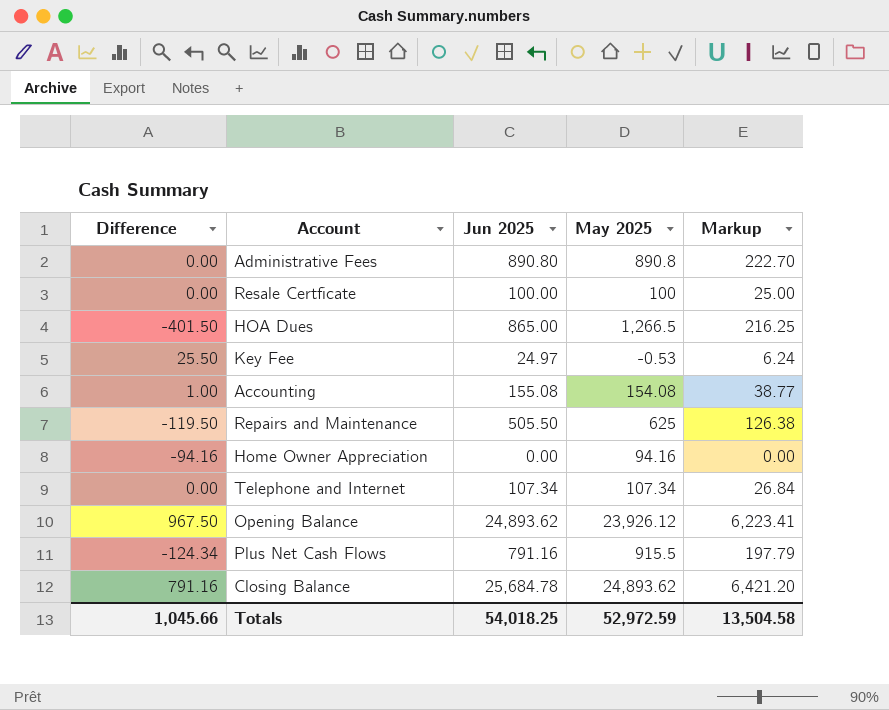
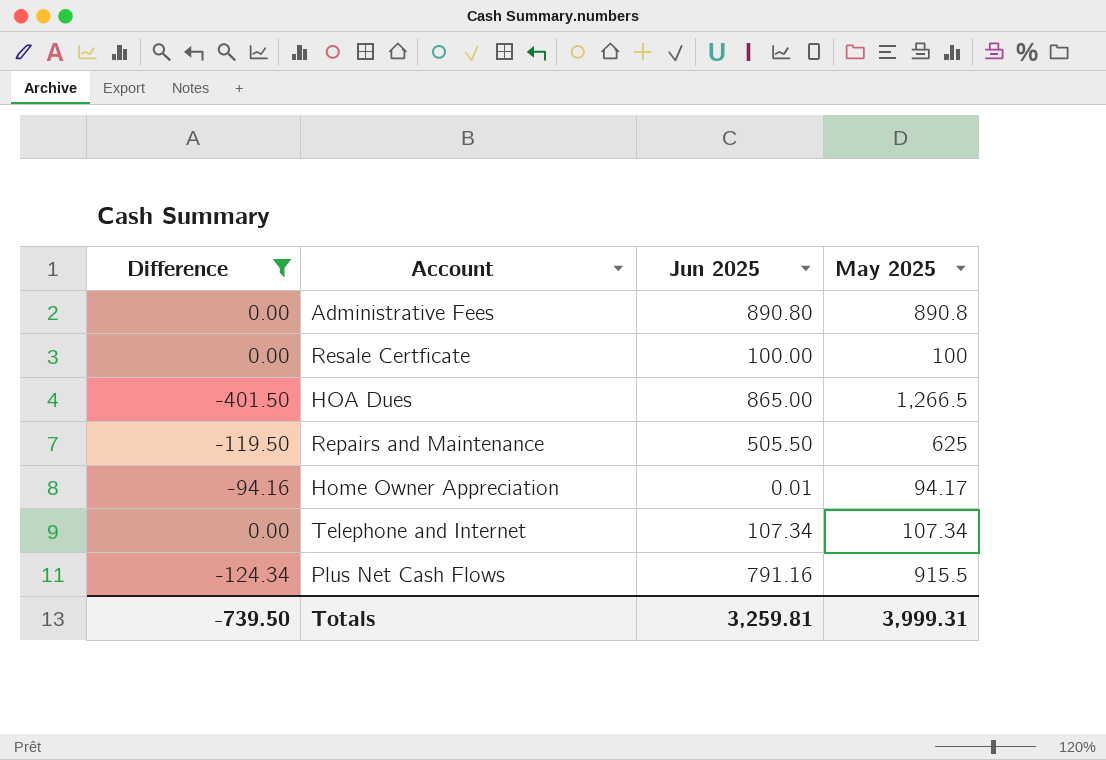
filter: none -> Difference <= 0.00
column Markup | formula: [Jun 2025] * 0.25 -> none
Home Owner Appreciation | Jun 2025: 0.00 -> 0.01
Home Owner Appreciation | May 2025: 94.16 -> 94.17
Totals | Difference: 1,045.66 -> -739.50
Totals | Jun 2025: 54,018.25 -> 3,259.81
Totals | May 2025: 52,972.59 -> 3,999.31

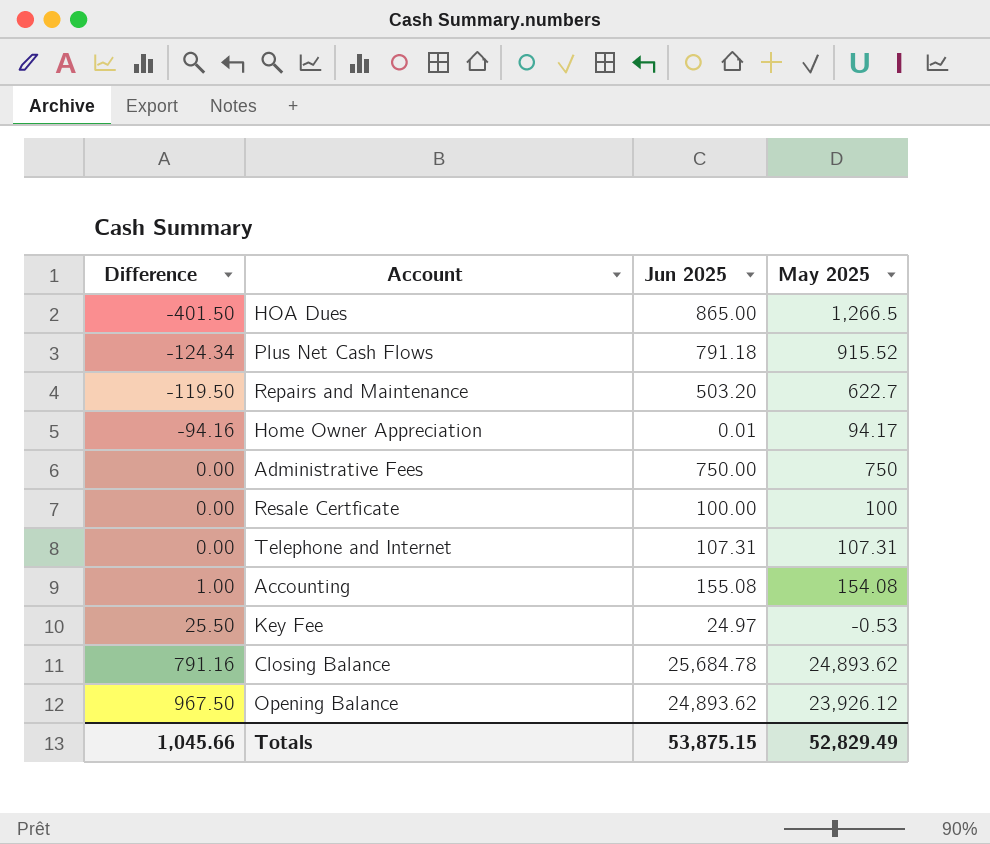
filter: Difference <= 0.00 -> none
row order: none -> Difference ascending
Plus Net Cash Flows | Jun 2025: 791.16 -> 791.18
Plus Net Cash Flows | May 2025: 915.5 -> 915.52
Repairs and Maintenance | Jun 2025: 505.50 -> 503.20
Repairs and Maintenance | May 2025: 625 -> 622.7
Administrative Fees | Jun 2025: 890.80 -> 750.00
Administrative Fees | May 2025: 890.8 -> 750
Telephone and Internet | Jun 2025: 107.34 -> 107.31
Telephone and Internet | May 2025: 107.34 -> 107.31
Totals | Difference: -739.50 -> 1,045.66
Totals | Jun 2025: 3,259.81 -> 53,875.15
Totals | May 2025: 3,999.31 -> 52,829.49

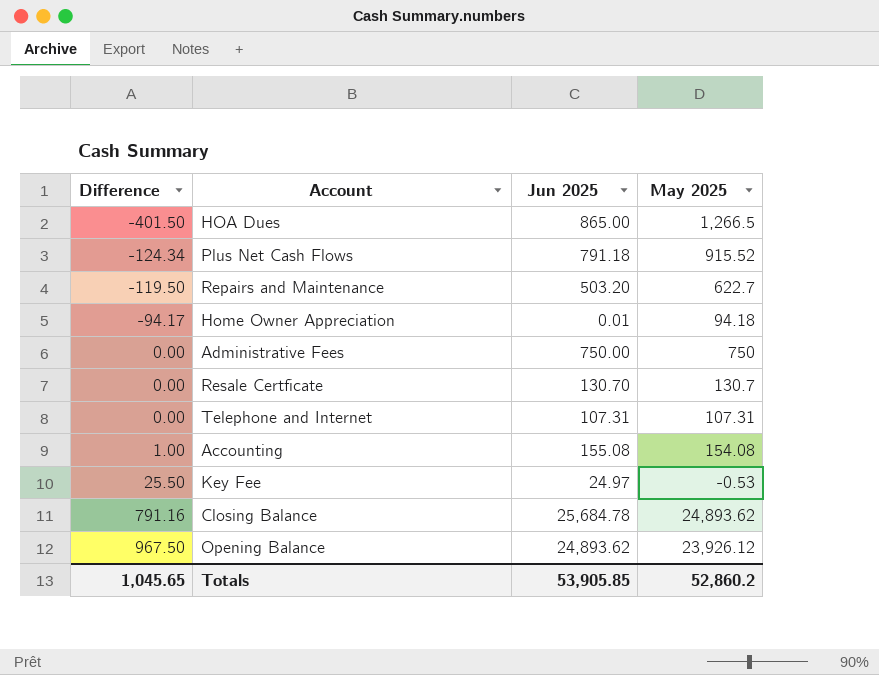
Home Owner Appreciation | Difference: -94.16 -> -94.17
Home Owner Appreciation | May 2025: 94.17 -> 94.18
Resale Certficate | Jun 2025: 100.00 -> 130.70
Resale Certficate | May 2025: 100 -> 130.7
Totals | Difference: 1,045.66 -> 1,045.65
Totals | Jun 2025: 53,875.15 -> 53,905.85
Totals | May 2025: 52,829.49 -> 52,860.2

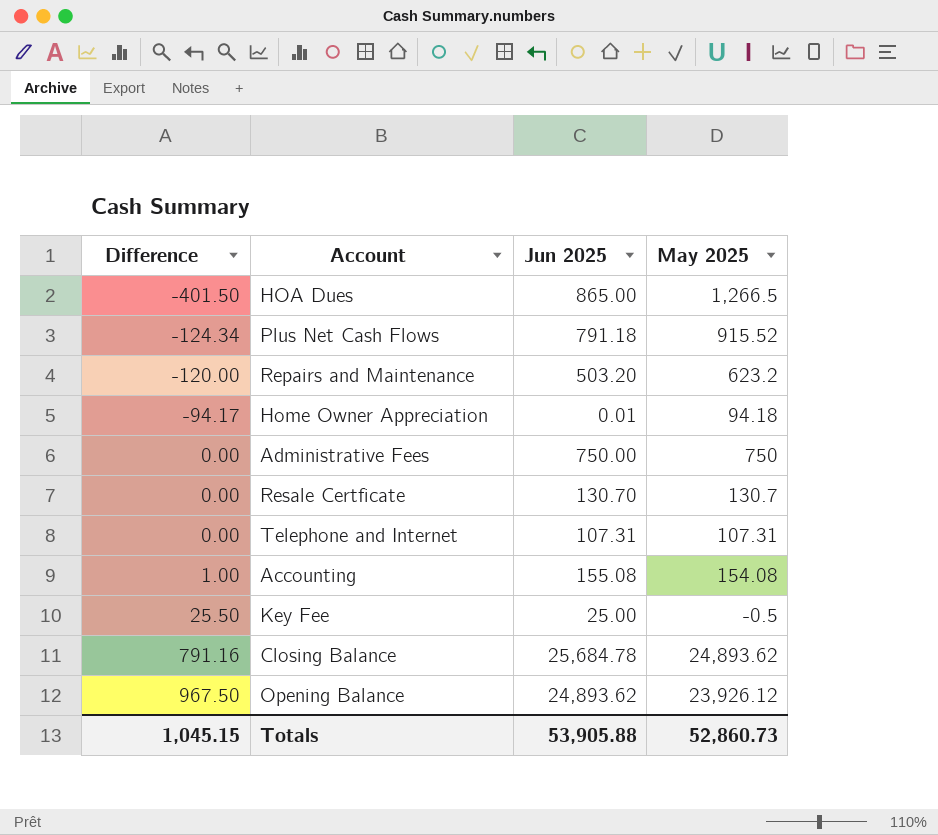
Repairs and Maintenance | Difference: -119.50 -> -120.00
Repairs and Maintenance | May 2025: 622.7 -> 623.2
Key Fee | Jun 2025: 24.97 -> 25.00
Key Fee | May 2025: -0.53 -> -0.5
Totals | Difference: 1,045.65 -> 1,045.15
Totals | Jun 2025: 53,905.85 -> 53,905.88
Totals | May 2025: 52,860.2 -> 52,860.73

